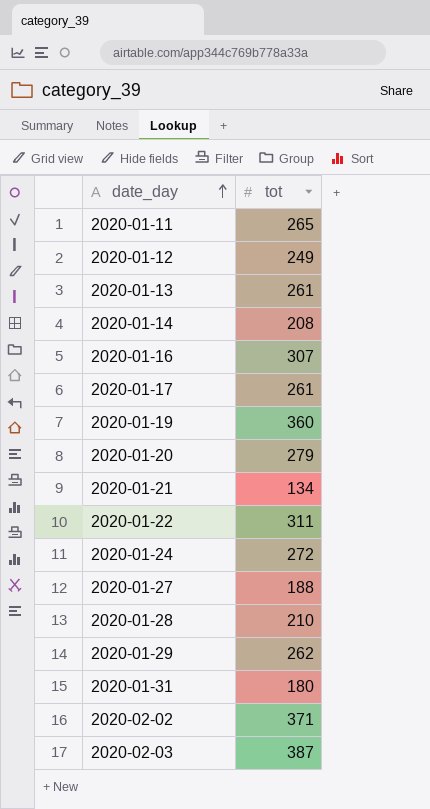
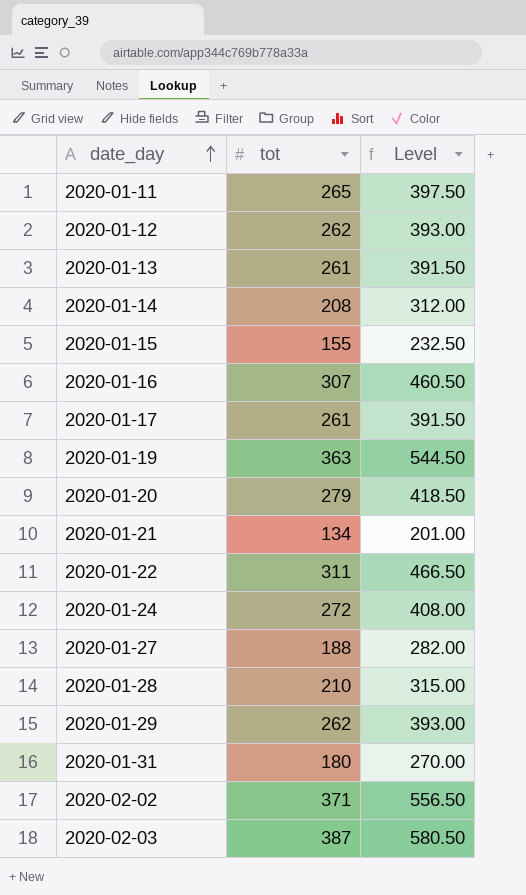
column Level | formula: none -> [tot] * 1.5
2020-01-12 | tot: 249 -> 262
row 2020-01-15: none -> 155 | 232.50
2020-01-19 | tot: 360 -> 363

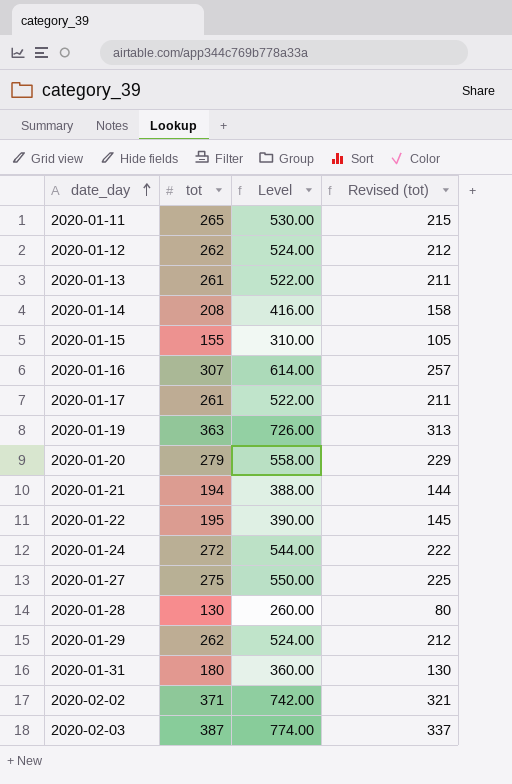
column Level | formula: [tot] * 1.5 -> [tot] * 2
column Revised (tot) | formula: none -> [tot] - 50
2020-01-21 | tot: 134 -> 194
2020-01-22 | tot: 311 -> 195
2020-01-27 | tot: 188 -> 275
2020-01-28 | tot: 210 -> 130

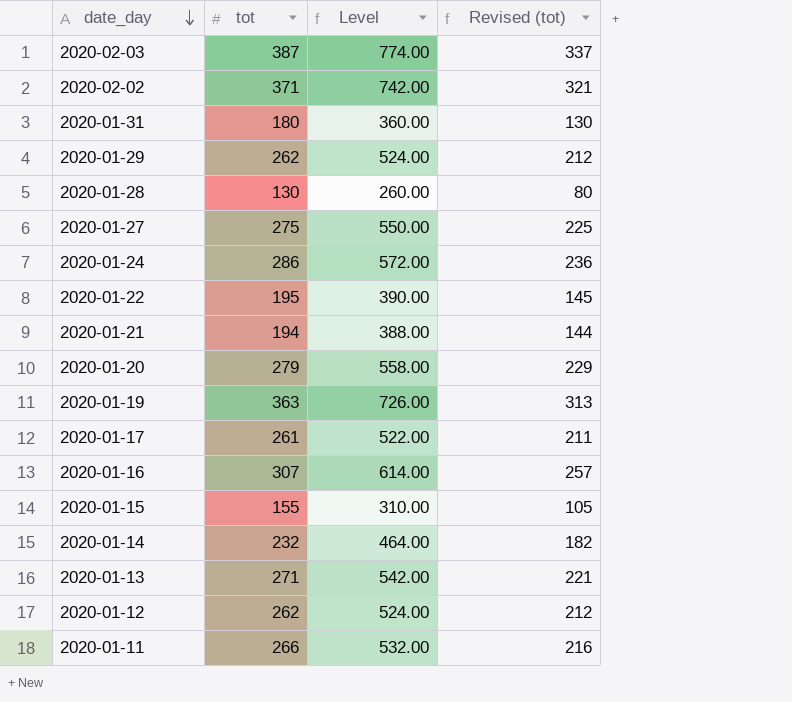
row order: date_day ascending -> date_day descending
2020-01-24 | tot: 272 -> 286
2020-01-24 | Level: 544.00 -> 572.00
2020-01-24 | Revised (tot): 222 -> 236
2020-01-14 | tot: 208 -> 232
2020-01-14 | Level: 416.00 -> 464.00
2020-01-14 | Revised (tot): 158 -> 182
2020-01-13 | tot: 261 -> 271
2020-01-13 | Level: 522.00 -> 542.00
2020-01-13 | Revised (tot): 211 -> 221
2020-01-11 | tot: 265 -> 266
2020-01-11 | Level: 530.00 -> 532.00
2020-01-11 | Revised (tot): 215 -> 216

